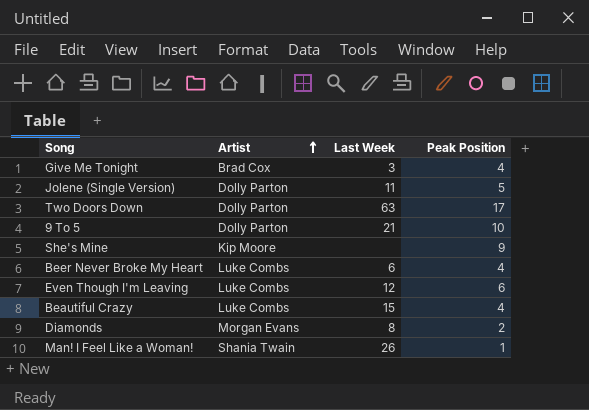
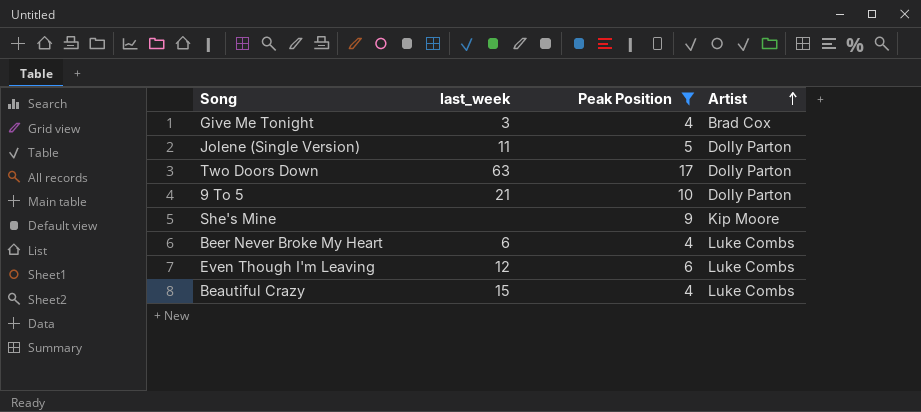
filter: none -> Peak Position >= 4
column name: Last Week -> last_week
column Artist | position: 2 -> 4

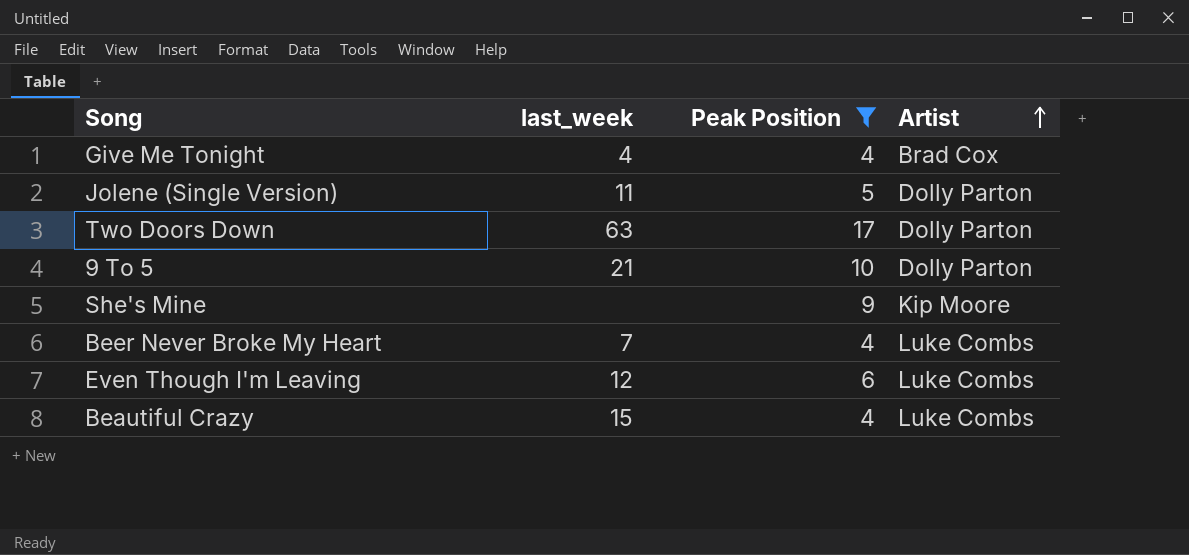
Give Me Tonight | last_week: 3 -> 4
Beer Never Broke My Heart | last_week: 6 -> 7

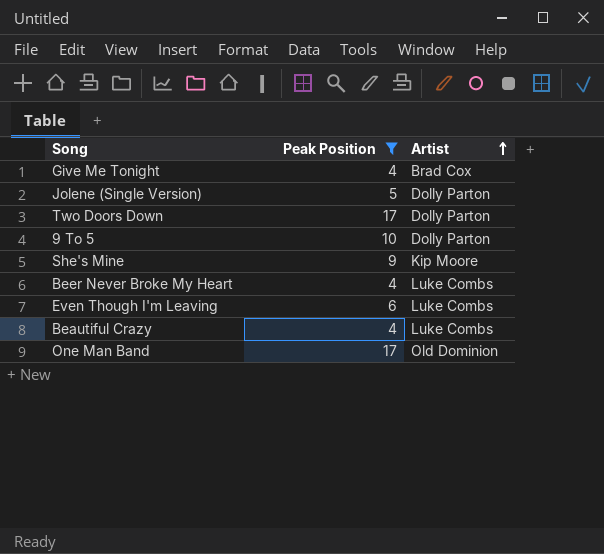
column last_week | position: 2 -> none
row One Man Band: none -> 17 | Old Dominion

